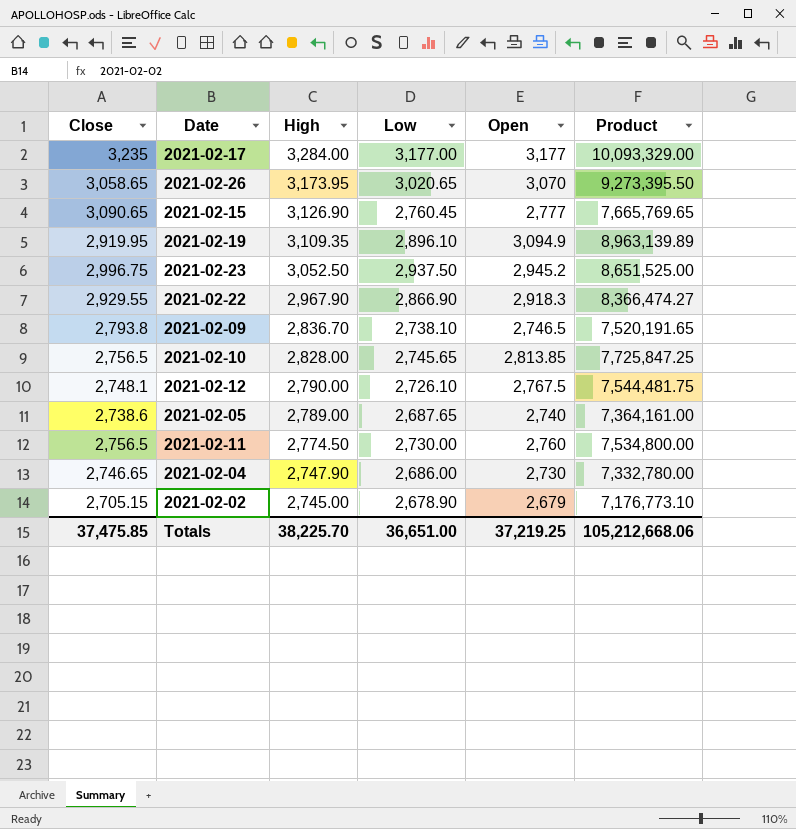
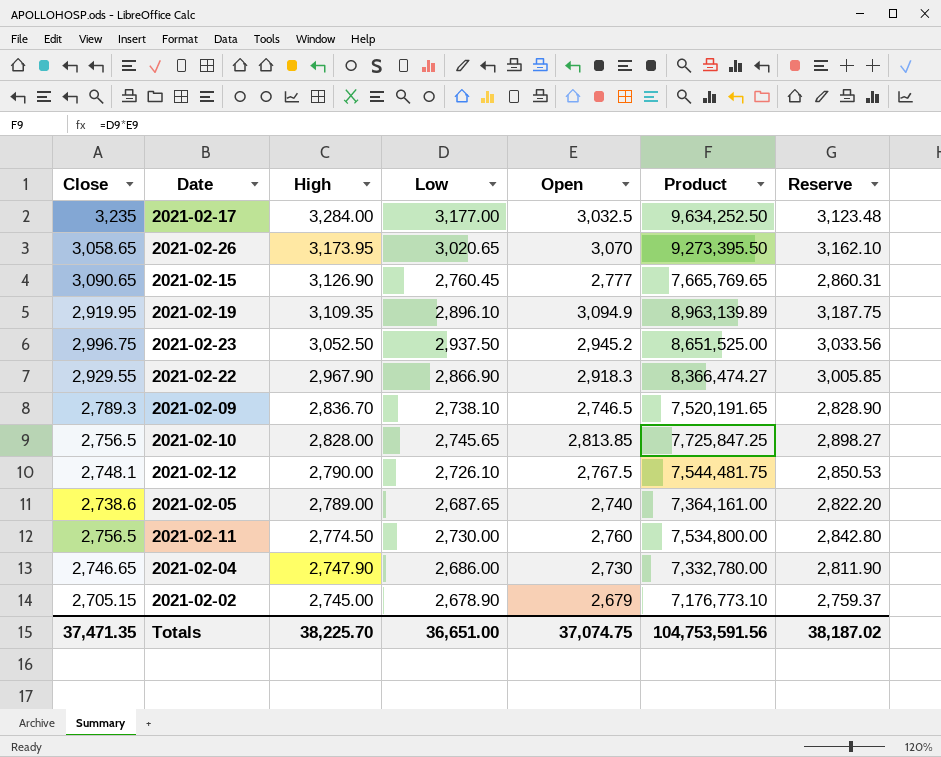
column Reserve | formula: none -> [Open] * 1.03
2021-02-17 | Open: 3,177 -> 3,032.5
2021-02-17 | Product: 10,093,329.00 -> 9,634,252.50
2021-02-09 | Close: 2,793.8 -> 2,789.3
Totals | Close: 37,475.85 -> 37,471.35
Totals | Open: 37,219.25 -> 37,074.75
Totals | Product: 105,212,668.06 -> 104,753,591.56

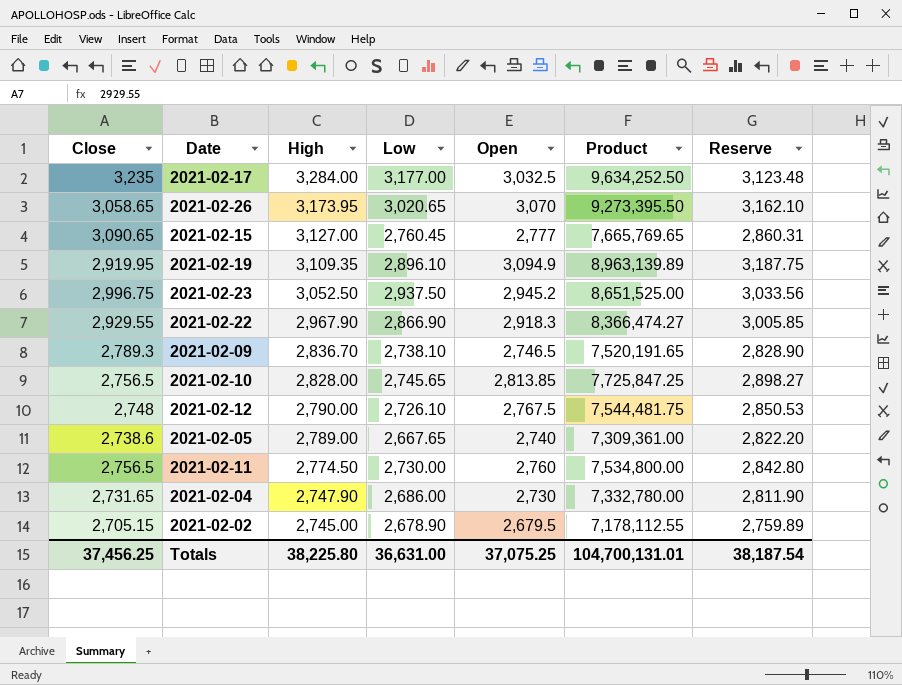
2021-02-15 | High: 3,126.90 -> 3,127.00
2021-02-12 | Close: 2,748.1 -> 2,748
2021-02-05 | Low: 2,687.65 -> 2,667.65
2021-02-05 | Product: 7,364,161.00 -> 7,309,361.00
2021-02-04 | Close: 2,746.65 -> 2,731.65
2021-02-02 | Open: 2,679 -> 2,679.5
2021-02-02 | Product: 7,176,773.10 -> 7,178,112.55
2021-02-02 | Reserve: 2,759.37 -> 2,759.89
Totals | Close: 37,471.35 -> 37,456.25
Totals | High: 38,225.70 -> 38,225.80
Totals | Low: 36,651.00 -> 36,631.00
Totals | Open: 37,074.75 -> 37,075.25
Totals | Product: 104,753,591.56 -> 104,700,131.01
Totals | Reserve: 38,187.02 -> 38,187.54

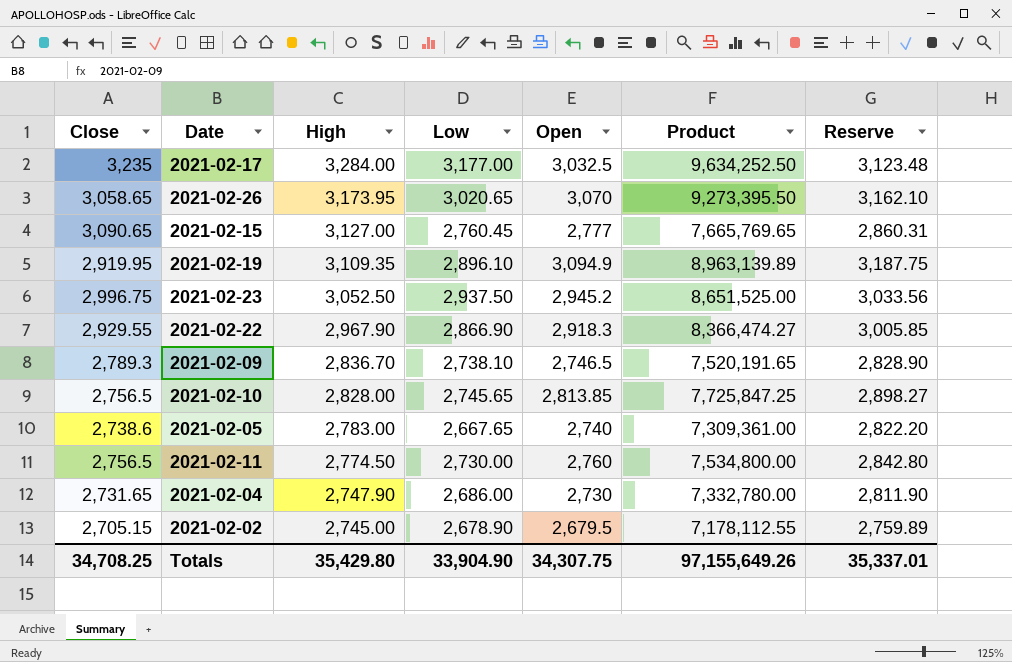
row 2021-02-12: 2,748 | 2,790.00 | 2,726.10 | 2,767.5 | 7,544,481.75 | 2,850.53 -> none
2021-02-05 | High: 2,789.00 -> 2,783.00
Totals | Close: 37,456.25 -> 34,708.25
Totals | High: 38,225.80 -> 35,429.80
Totals | Low: 36,631.00 -> 33,904.90
Totals | Open: 37,075.25 -> 34,307.75
Totals | Product: 104,700,131.01 -> 97,155,649.26
Totals | Reserve: 38,187.54 -> 35,337.01

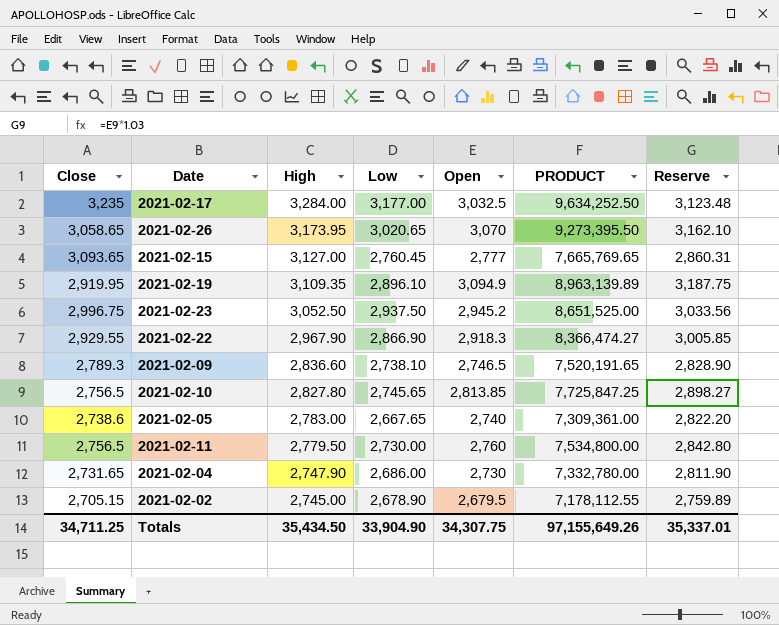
column name: Product -> PRODUCT
2021-02-15 | Close: 3,090.65 -> 3,093.65
2021-02-09 | High: 2,836.70 -> 2,836.60
2021-02-10 | High: 2,828.00 -> 2,827.80
2021-02-11 | High: 2,774.50 -> 2,779.50
Totals | Close: 34,708.25 -> 34,711.25
Totals | High: 35,429.80 -> 35,434.50

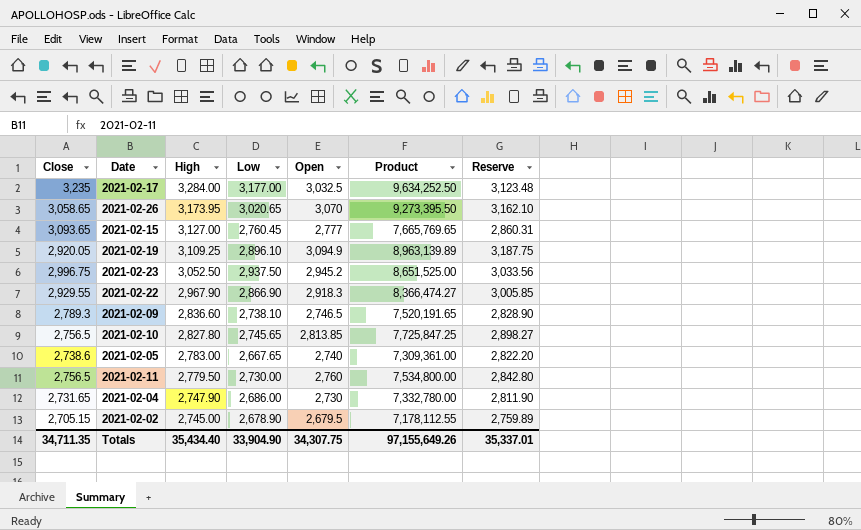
column name: PRODUCT -> Product
2021-02-19 | Close: 2,919.95 -> 2,920.05
2021-02-19 | High: 3,109.35 -> 3,109.25
Totals | Close: 34,711.25 -> 34,711.35
Totals | High: 35,434.50 -> 35,434.40

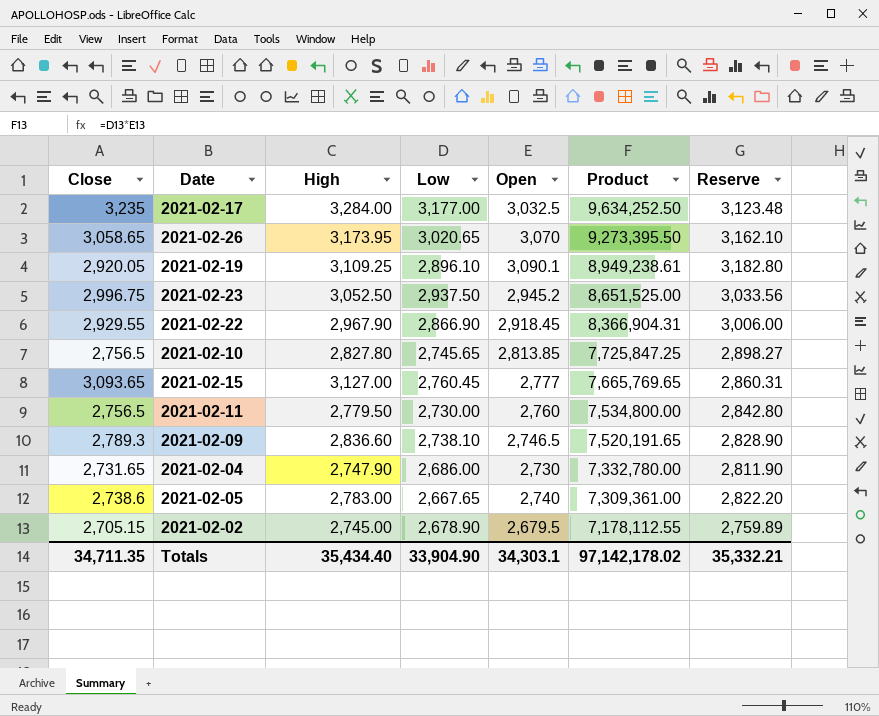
row order: High descending -> Product descending
2021-02-19 | Open: 3,094.9 -> 3,090.1
2021-02-19 | Product: 8,963,139.89 -> 8,949,238.61
2021-02-19 | Reserve: 3,187.75 -> 3,182.80
2021-02-22 | Open: 2,918.3 -> 2,918.45
2021-02-22 | Product: 8,366,474.27 -> 8,366,904.31
2021-02-22 | Reserve: 3,005.85 -> 3,006.00
Totals | Open: 34,307.75 -> 34,303.1
Totals | Product: 97,155,649.26 -> 97,142,178.02
Totals | Reserve: 35,337.01 -> 35,332.21

